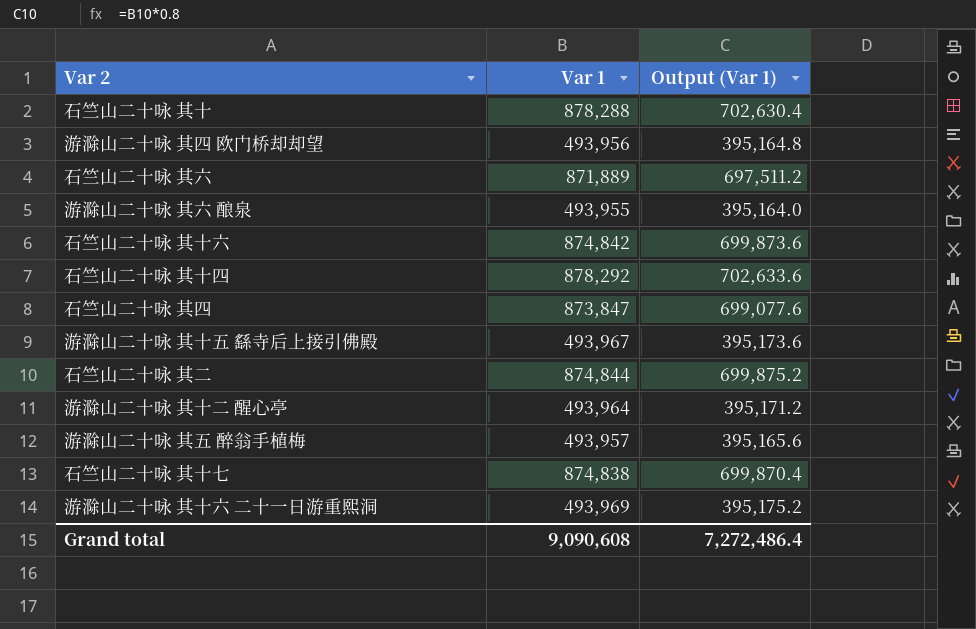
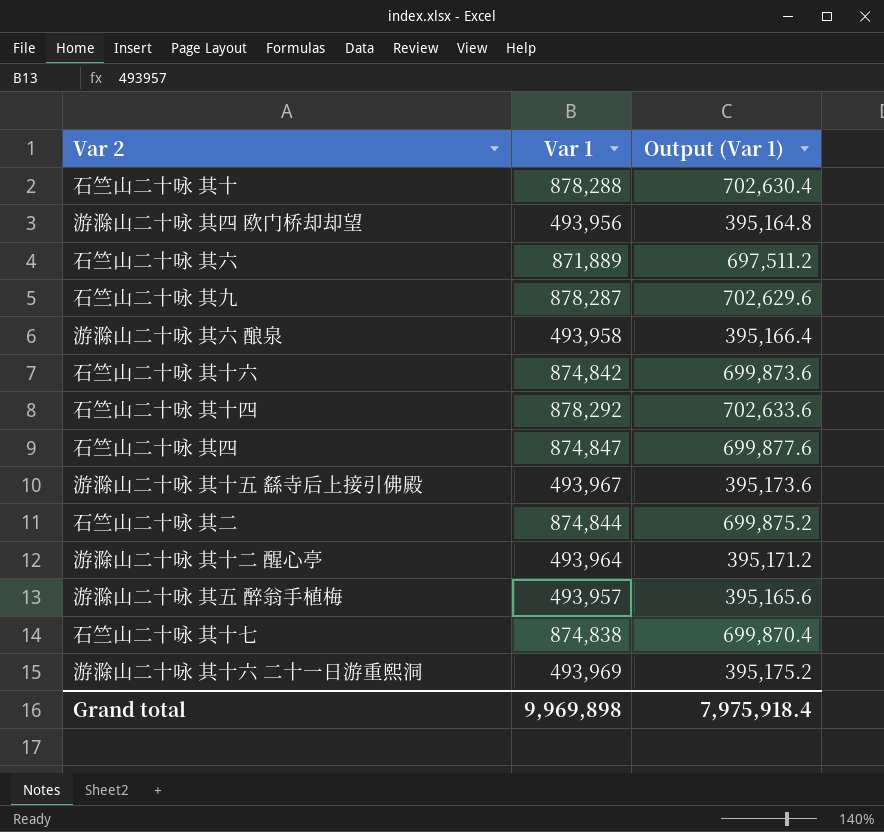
row 石竺山二十咏 其九: none -> 878,287 | 702,629.6
游滁山二十咏 其六 酿泉 | Var 1: 493,955 -> 493,958
游滁山二十咏 其六 酿泉 | Output (Var 1): 395,164.0 -> 395,166.4
石竺山二十咏 其四 | Var 1: 873,847 -> 874,847
石竺山二十咏 其四 | Output (Var 1): 699,077.6 -> 699,877.6
Grand total | Var 1: 9,090,608 -> 9,969,898
Grand total | Output (Var 1): 7,272,486.4 -> 7,975,918.4

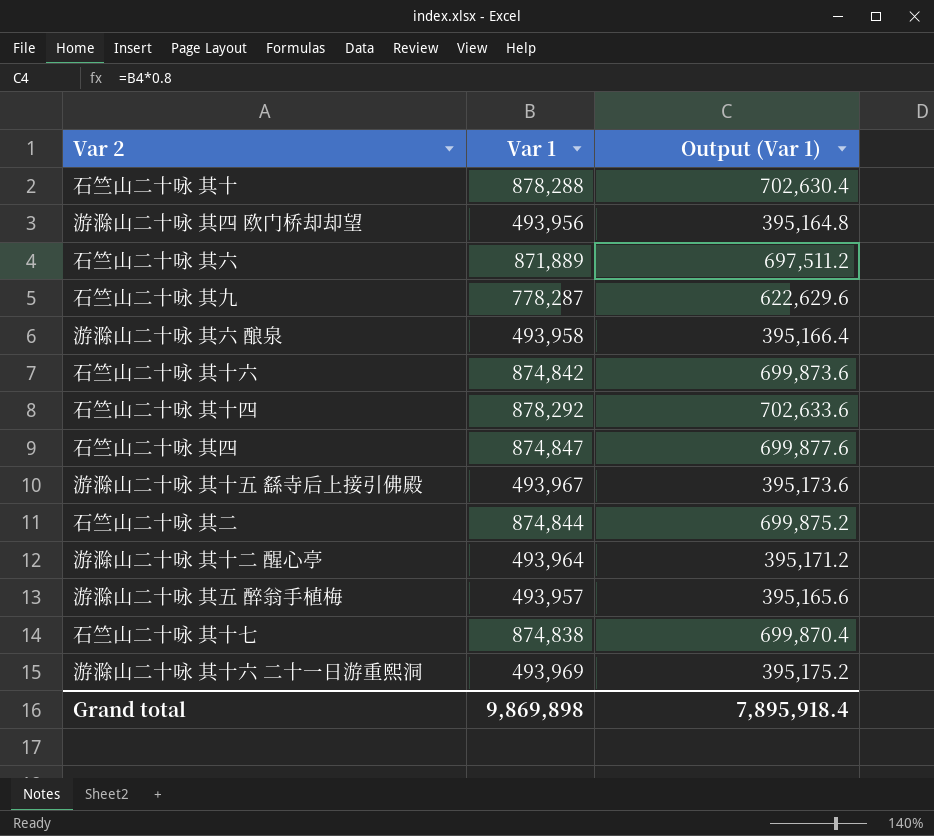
石竺山二十咏 其九 | Var 1: 878,287 -> 778,287
石竺山二十咏 其九 | Output (Var 1): 702,629.6 -> 622,629.6
Grand total | Var 1: 9,969,898 -> 9,869,898
Grand total | Output (Var 1): 7,975,918.4 -> 7,895,918.4

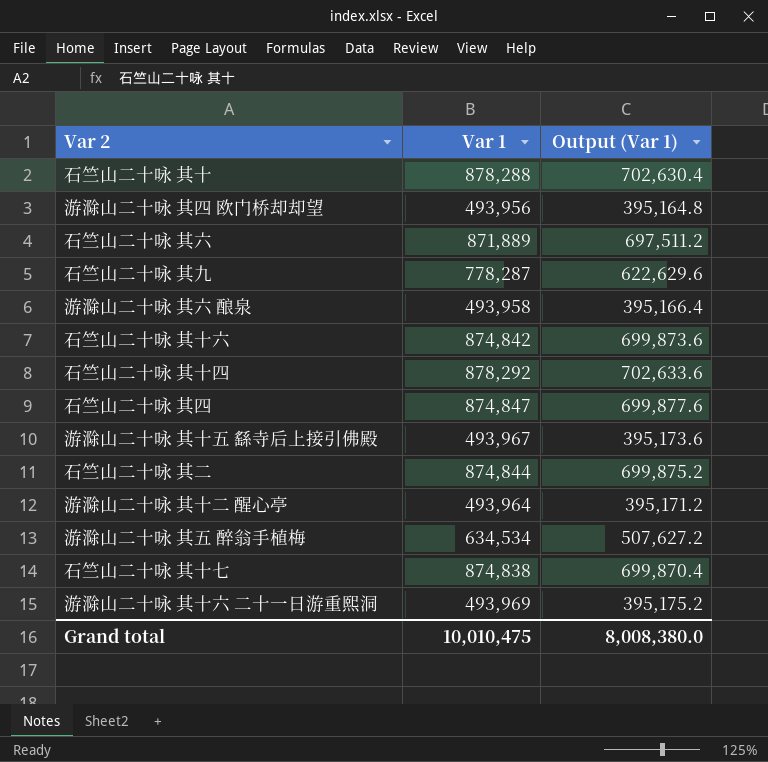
游滁山二十咏 其五 醉翁手植梅 | Var 1: 493,957 -> 634,534
游滁山二十咏 其五 醉翁手植梅 | Output (Var 1): 395,165.6 -> 507,627.2
Grand total | Var 1: 9,869,898 -> 10,010,475
Grand total | Output (Var 1): 7,895,918.4 -> 8,008,380.0

